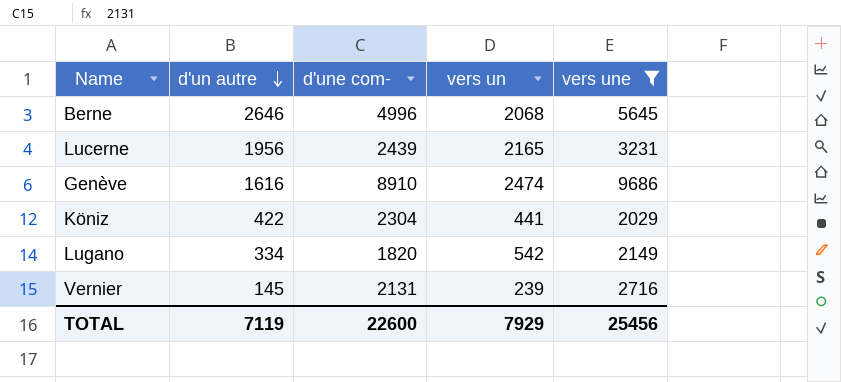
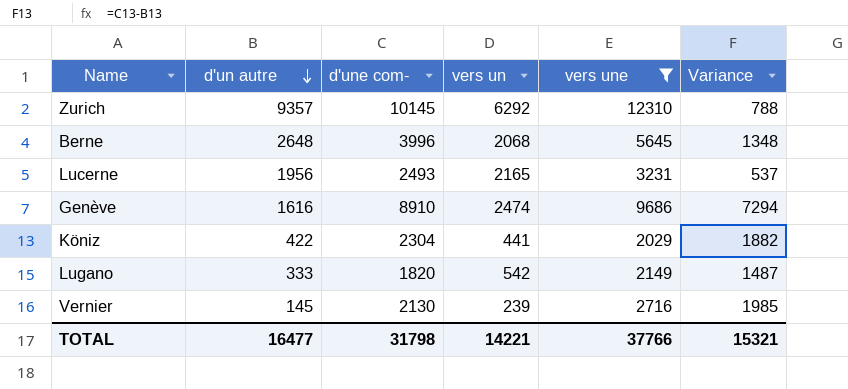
column Variance | formula: none -> [d'une com-] - [d'un autre]
row Zurich: none -> 9357 | 10145 | 6292 | 12310 | 788
Berne | d'un autre: 2646 -> 2648
Berne | d'une com-: 4996 -> 3996
Lucerne | d'une com-: 2439 -> 2493
Lugano | d'un autre: 334 -> 333
Vernier | d'une com-: 2131 -> 2130
TOTAL | d'un autre: 7119 -> 16477
TOTAL | d'une com-: 22600 -> 31798
TOTAL | vers un: 7929 -> 14221
TOTAL | vers une: 25456 -> 37766

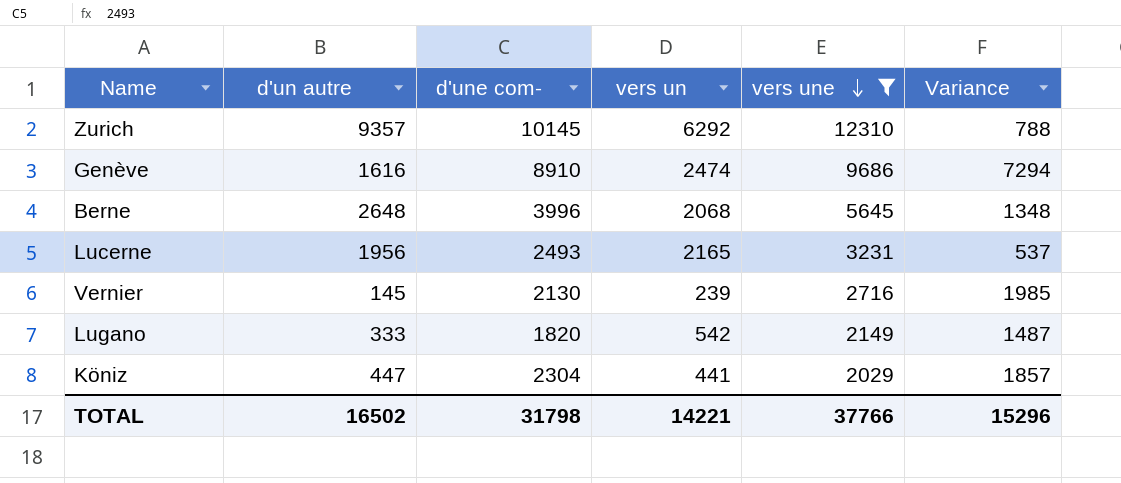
row order: d'un autre descending -> vers une descending
Köniz | d'un autre: 422 -> 447
Köniz | Variance: 1882 -> 1857
TOTAL | d'un autre: 16477 -> 16502
TOTAL | Variance: 15321 -> 15296

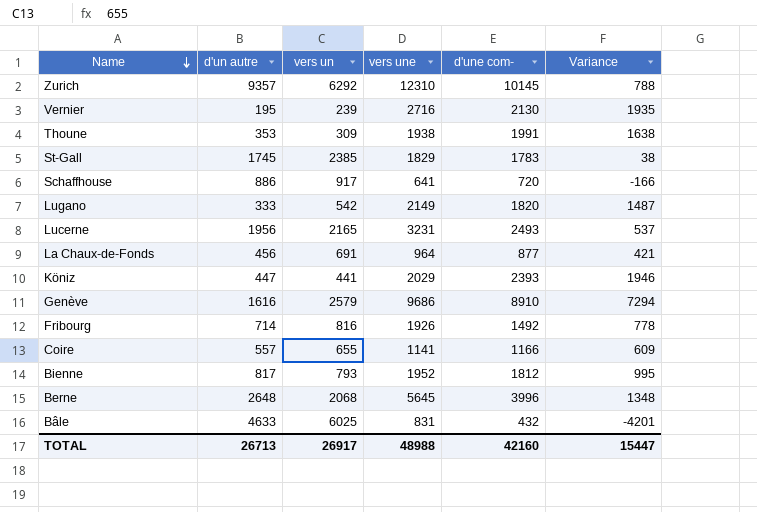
filter: vers une >= 2029 -> none
row order: vers une descending -> Name descending
column d'une com- | position: 3 -> 5
Vernier | d'un autre: 145 -> 195
Vernier | Variance: 1985 -> 1935
Köniz | d'une com-: 2304 -> 2393
Köniz | Variance: 1857 -> 1946
Genève | vers un: 2474 -> 2579
TOTAL | d'un autre: 16502 -> 26713
TOTAL | vers un: 14221 -> 26917
TOTAL | vers une: 37766 -> 48988
TOTAL | d'une com-: 31798 -> 42160
TOTAL | Variance: 15296 -> 15447

